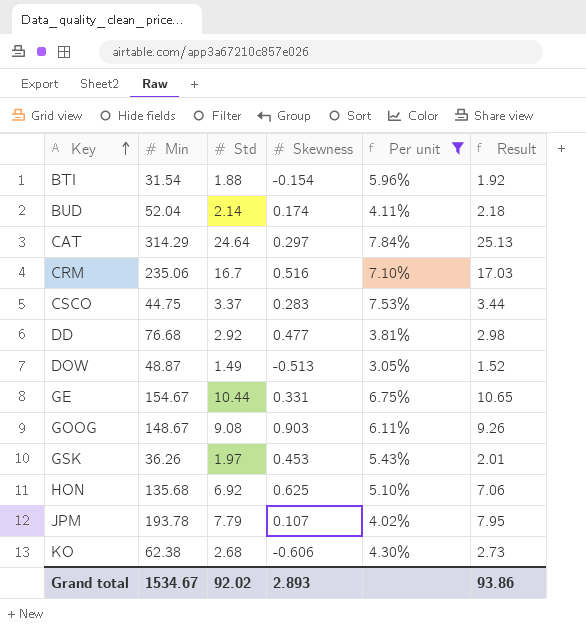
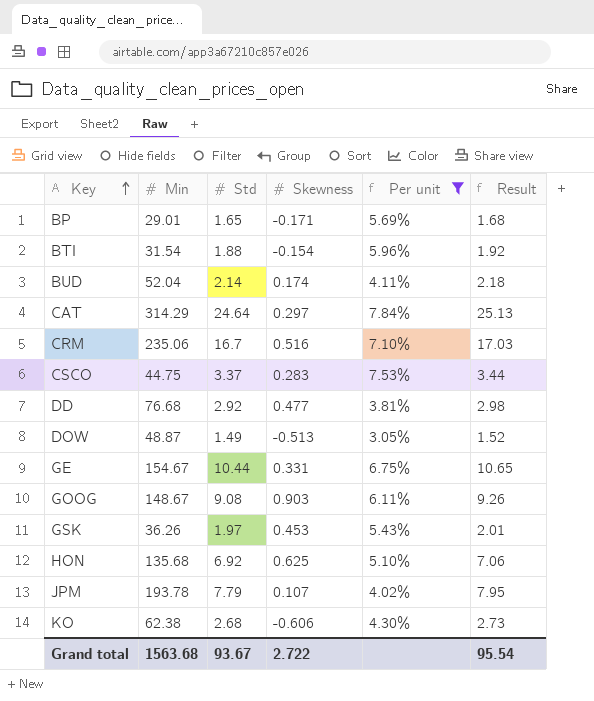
row BP: none -> 29.01 | 1.65 | -0.171 | 5.69% | 1.68
Grand total | Min: 1534.67 -> 1563.68
Grand total | Std: 92.02 -> 93.67
Grand total | Skewness: 2.893 -> 2.722
Grand total | Result: 93.86 -> 95.54

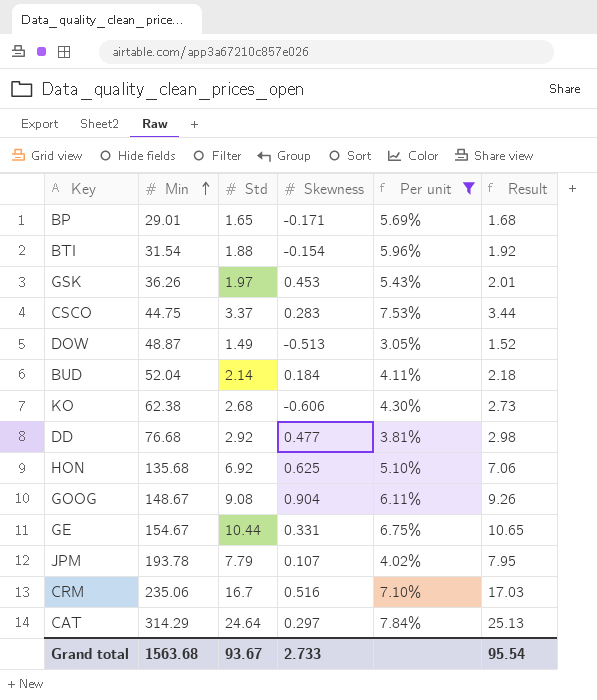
row order: Key ascending -> Min ascending
BUD | Skewness: 0.174 -> 0.184
GOOG | Skewness: 0.903 -> 0.904
Grand total | Skewness: 2.722 -> 2.733

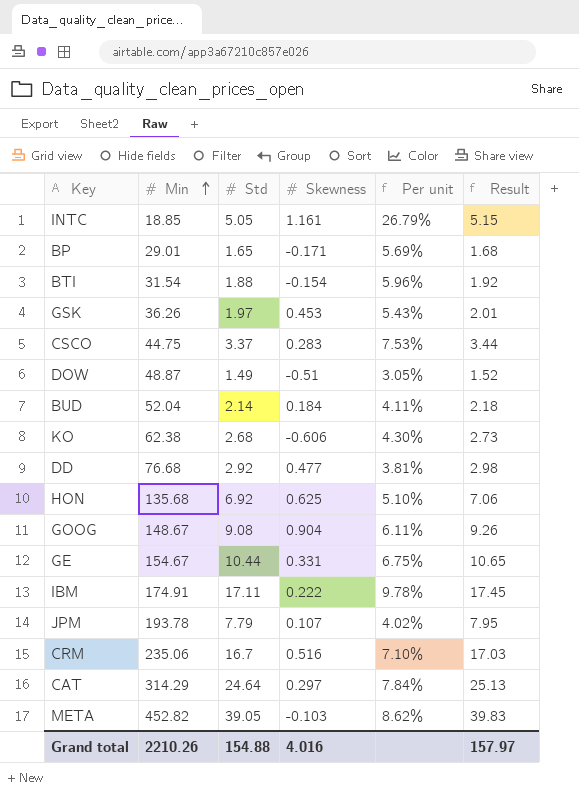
filter: Per unit <= 7.84% -> none
DOW | Skewness: -0.513 -> -0.51
Grand total | Min: 1563.68 -> 2210.26
Grand total | Std: 93.67 -> 154.88
Grand total | Skewness: 2.733 -> 4.016
Grand total | Result: 95.54 -> 157.97

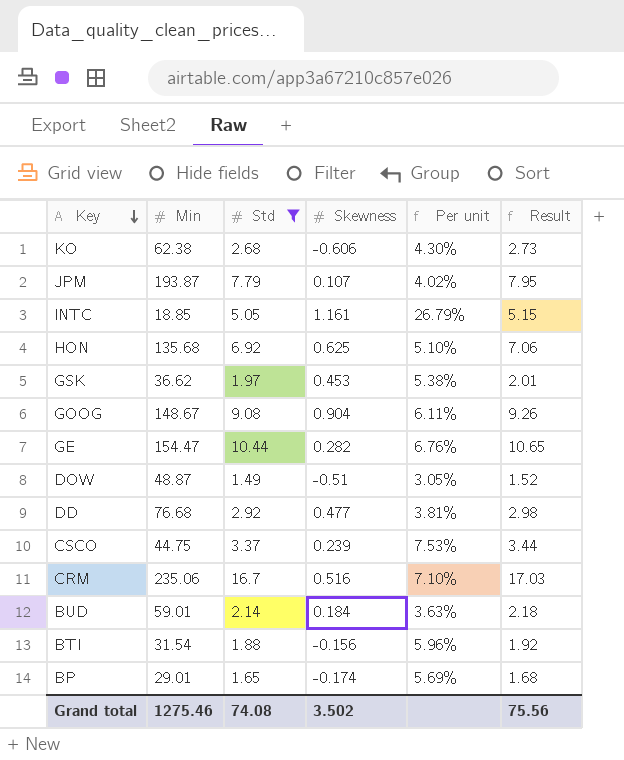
filter: none -> Std <= 16.7
row order: Min ascending -> Key descending
JPM | Min: 193.78 -> 193.87
GSK | Min: 36.26 -> 36.62
GSK | Per unit: 5.43% -> 5.38%
GE | Min: 154.67 -> 154.47
GE | Skewness: 0.331 -> 0.282
GE | Per unit: 6.75% -> 6.76%
CSCO | Skewness: 0.283 -> 0.239
BUD | Min: 52.04 -> 59.01
BUD | Per unit: 4.11% -> 3.63%
BTI | Skewness: -0.154 -> -0.156
BP | Skewness: -0.171 -> -0.174
Grand total | Min: 2210.26 -> 1275.46
Grand total | Std: 154.88 -> 74.08
Grand total | Skewness: 4.016 -> 3.502
Grand total | Result: 157.97 -> 75.56

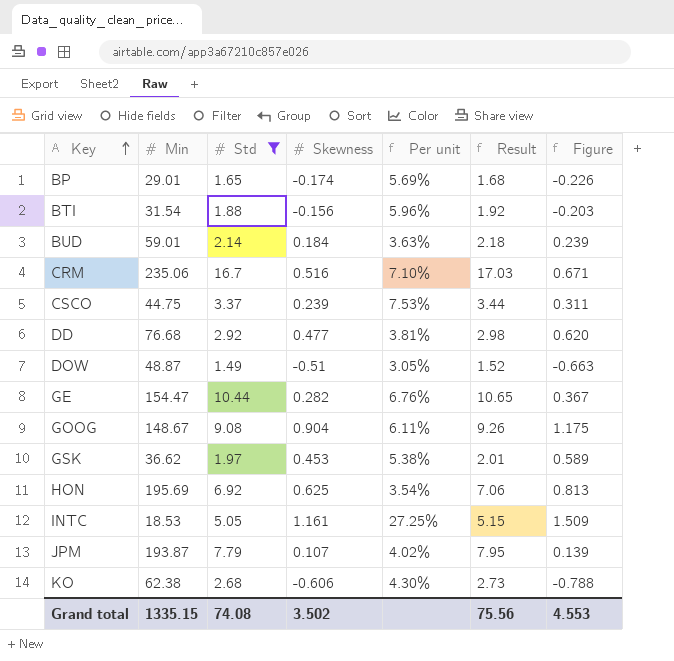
row order: Key descending -> Key ascending
column Figure | formula: none -> [Skewness] * 1.3
HON | Min: 135.68 -> 195.69
HON | Per unit: 5.10% -> 3.54%
INTC | Min: 18.85 -> 18.53
INTC | Per unit: 26.79% -> 27.25%
Grand total | Min: 1275.46 -> 1335.15

